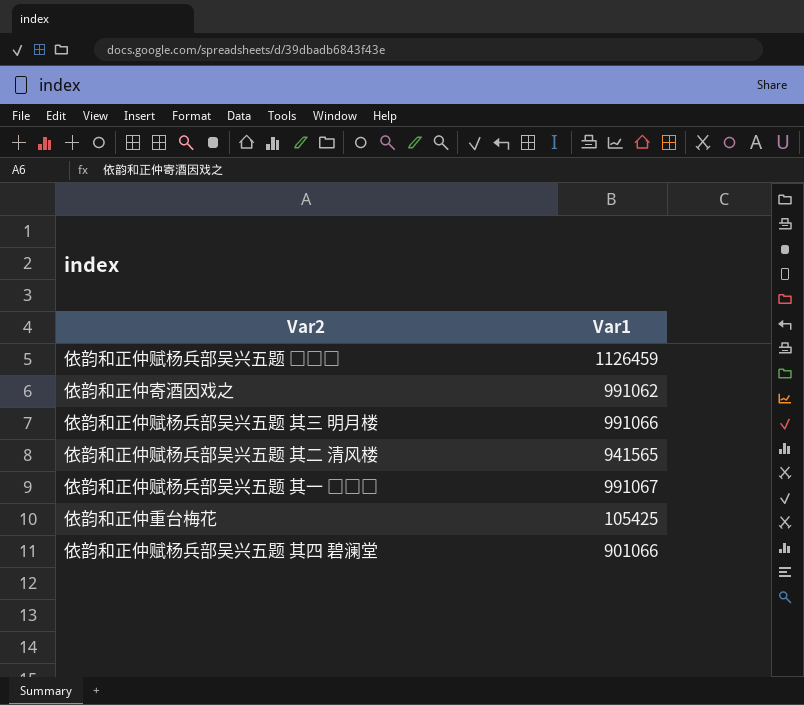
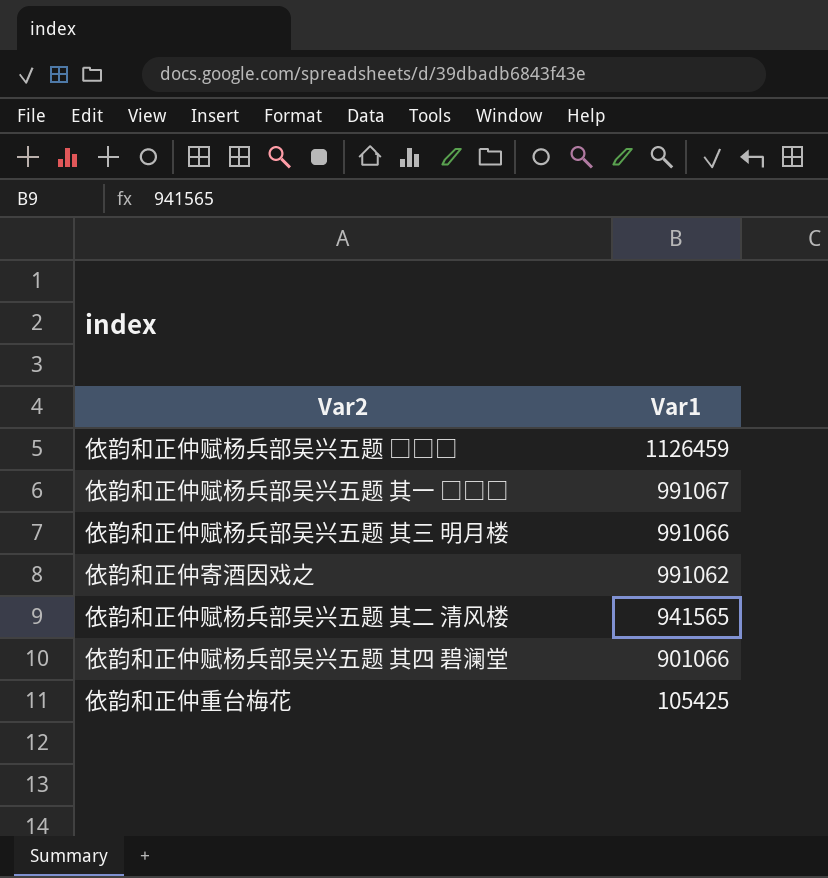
row order: none -> Var1 descending

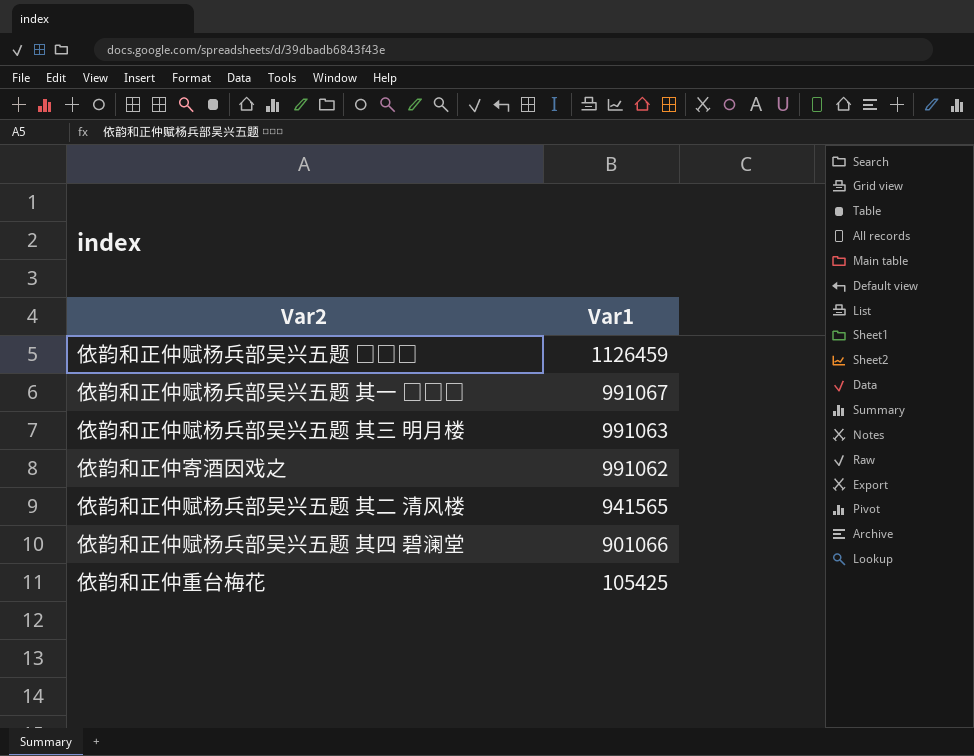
依韵和正仲赋杨兵部吴兴五题 其三 明月楼 | Var1: 991066 -> 991063

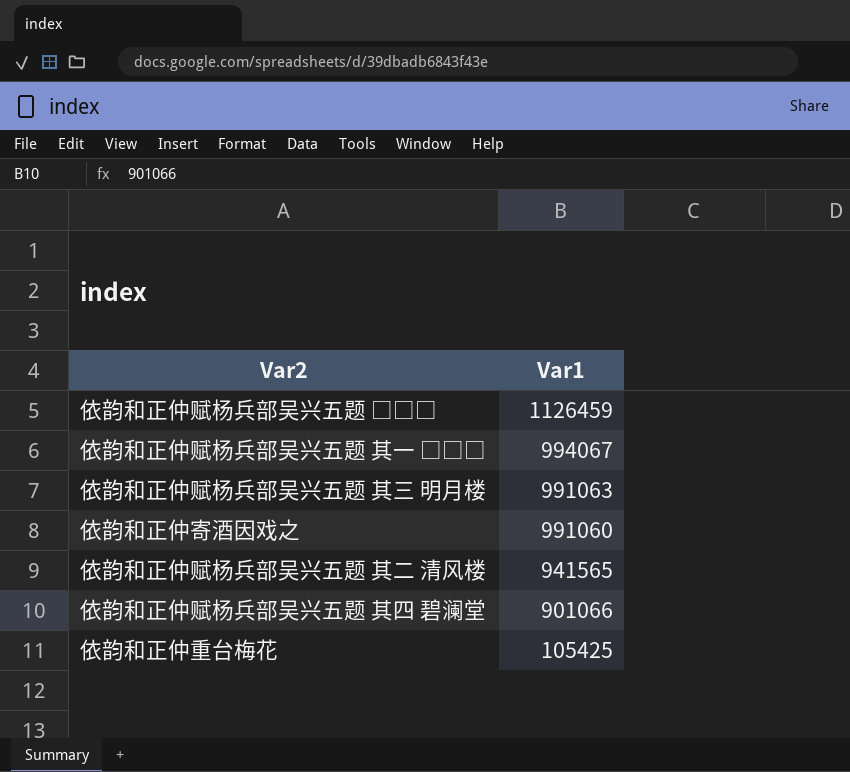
依韵和正仲赋杨兵部吴兴五题 其一 □□□ | Var1: 991067 -> 994067
依韵和正仲寄酒因戏之 | Var1: 991062 -> 991060

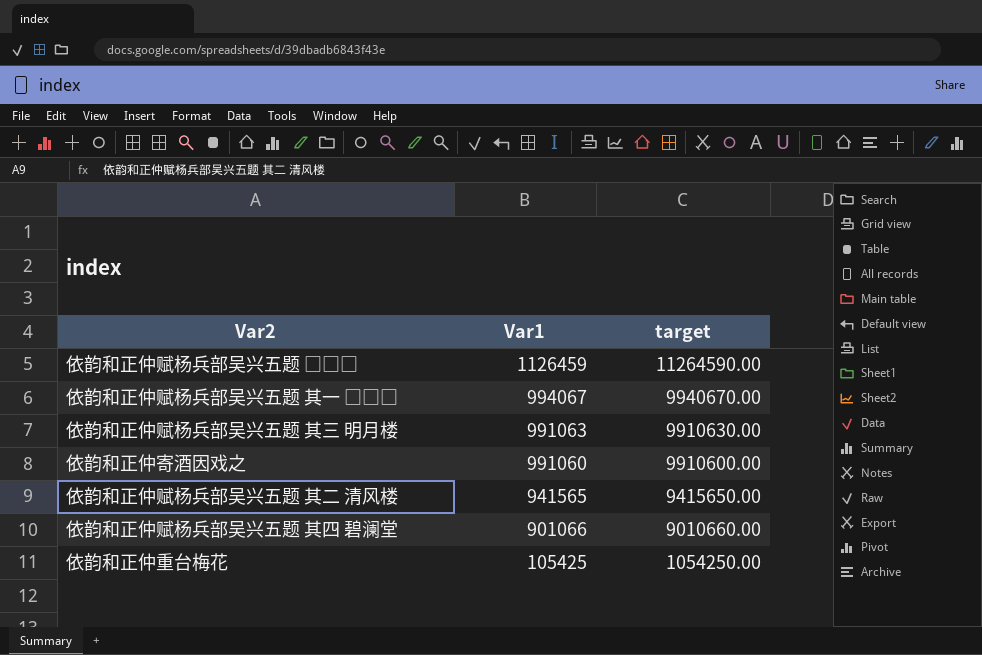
column target | formula: none -> [Var1] * 10

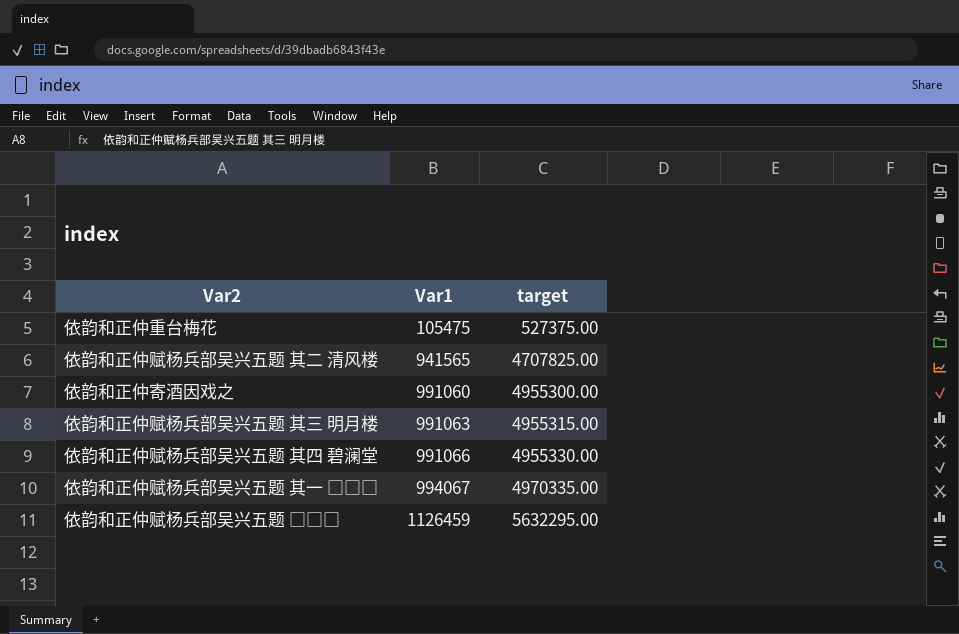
row order: Var1 descending -> Var1 ascending
column target | formula: [Var1] * 10 -> [Var1] * 5
依韵和正仲重台梅花 | Var1: 105425 -> 105475
依韵和正仲赋杨兵部吴兴五题 其四 碧澜堂 | Var1: 901066 -> 991066

